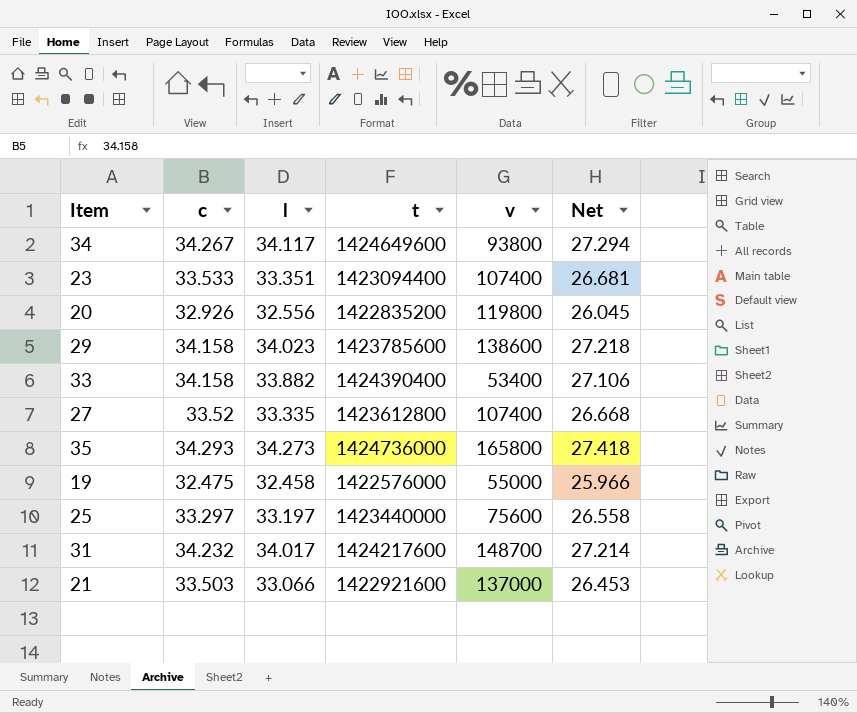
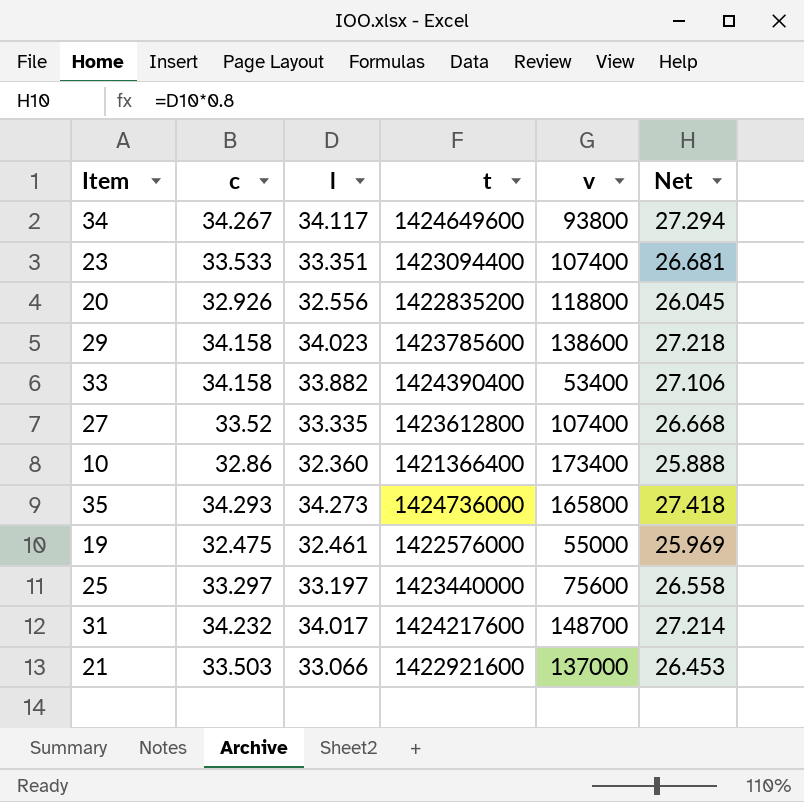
20 | v: 119800 -> 118800
row 10: none -> 32.86 | 32.360 | 1421366400 | 173400 | 25.888
19 | l: 32.458 -> 32.461
19 | Net: 25.966 -> 25.969

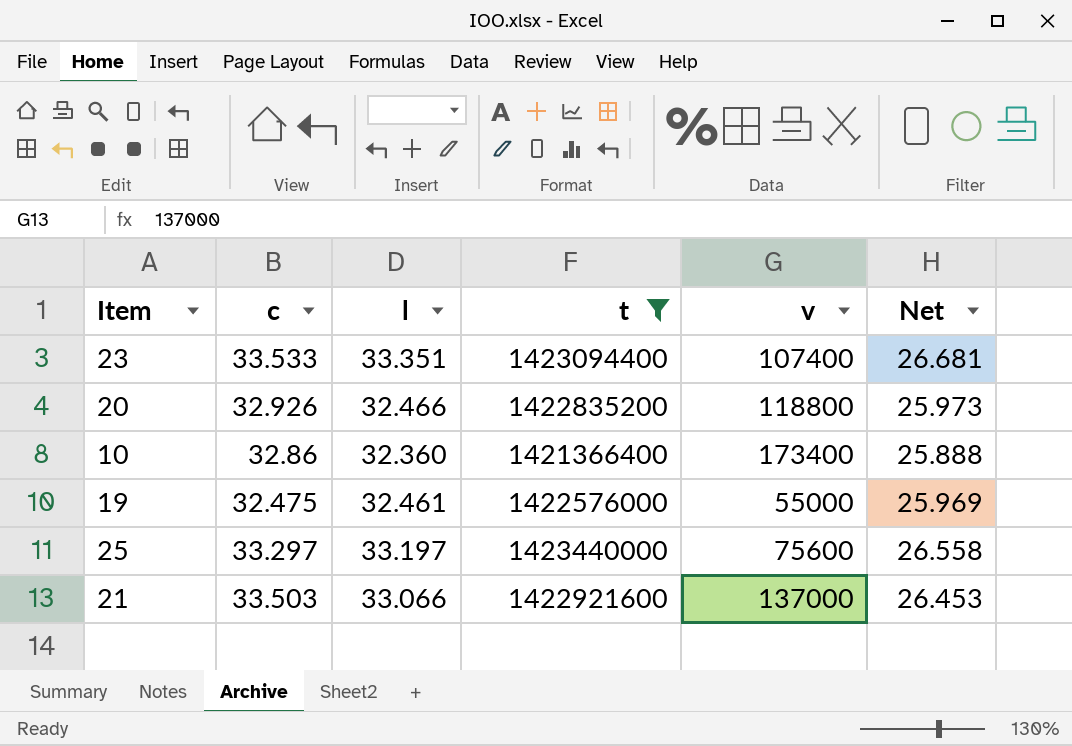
filter: none -> t <= 1423440000
20 | l: 32.556 -> 32.466
20 | Net: 26.045 -> 25.973

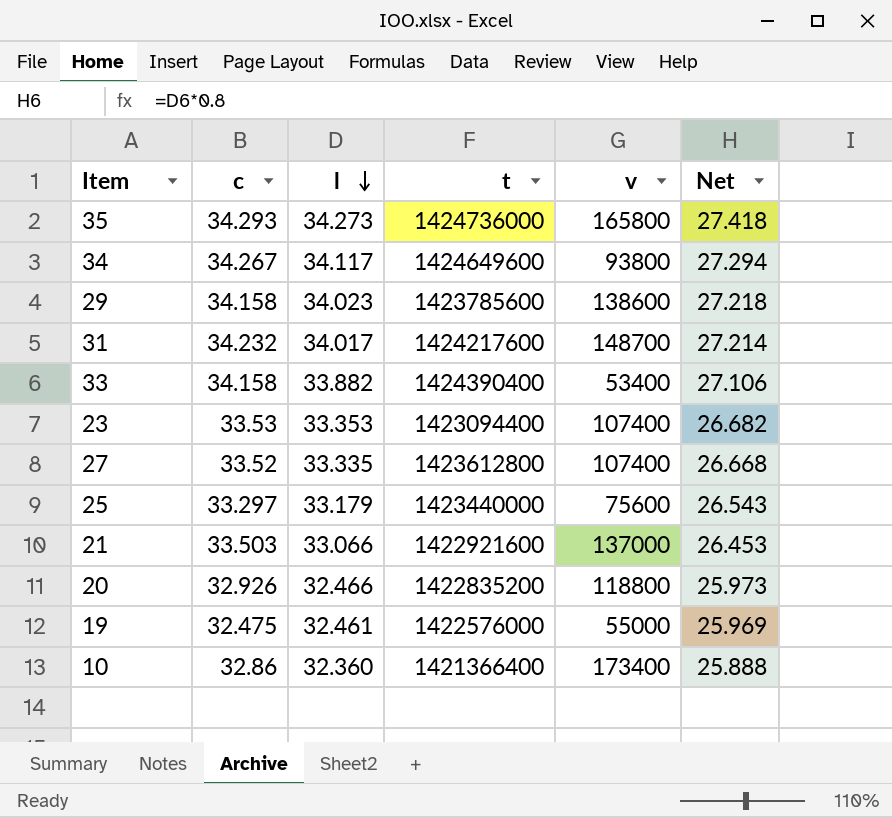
filter: t <= 1423440000 -> none
row order: none -> l descending
23 | c: 33.533 -> 33.53
23 | l: 33.351 -> 33.353
23 | Net: 26.681 -> 26.682
25 | l: 33.197 -> 33.179
25 | Net: 26.558 -> 26.543

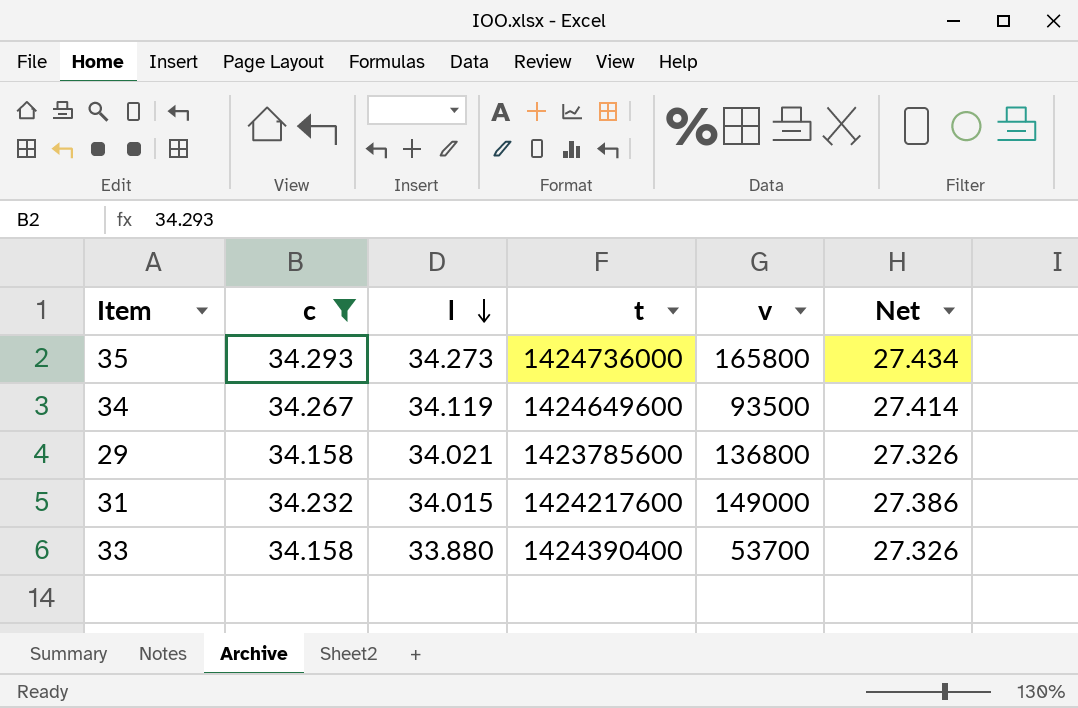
filter: none -> c >= 34.158
column Net | formula: [l] * 0.8 -> [c] * 0.8
34 | l: 34.117 -> 34.119
34 | v: 93800 -> 93500
29 | l: 34.023 -> 34.021
29 | v: 138600 -> 136800
31 | l: 34.017 -> 34.015
31 | v: 148700 -> 149000
33 | l: 33.882 -> 33.880
33 | v: 53400 -> 53700

